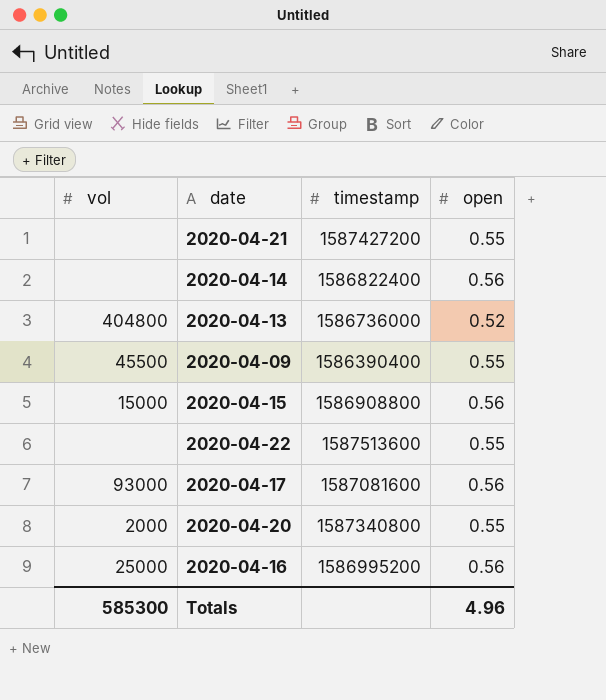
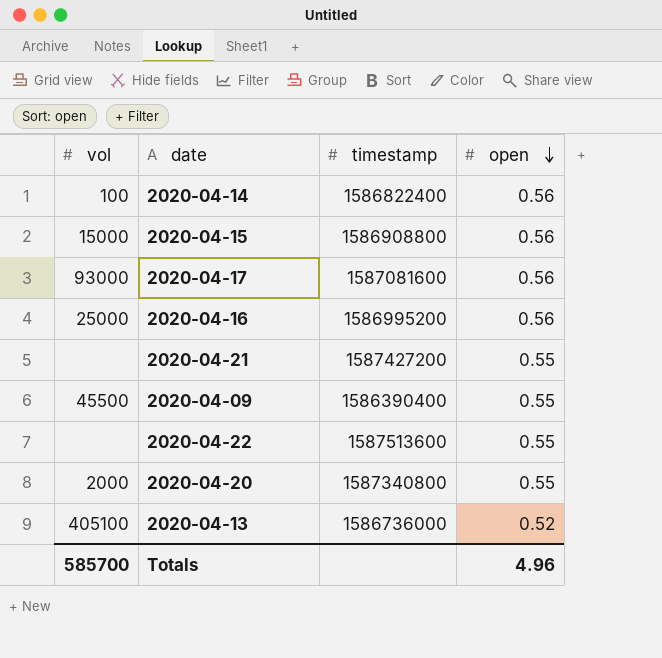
row order: none -> open descending
2020-04-14 | vol: none -> 100
2020-04-13 | vol: 404800 -> 405100
Totals | vol: 585300 -> 585700

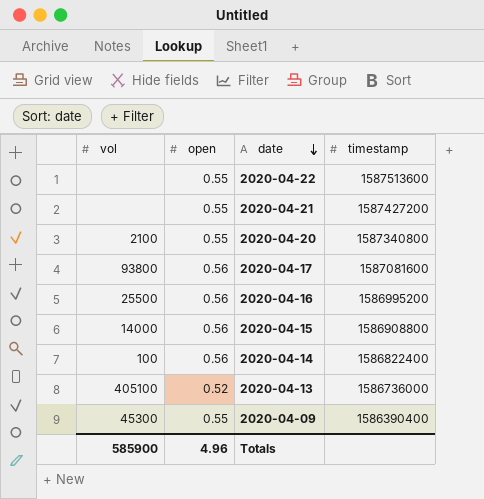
row order: open descending -> date descending
column open | position: 4 -> 2
2020-04-20 | vol: 2000 -> 2100
2020-04-17 | vol: 93000 -> 93800
2020-04-16 | vol: 25000 -> 25500
2020-04-15 | vol: 15000 -> 14000
2020-04-09 | vol: 45500 -> 45300
Totals | vol: 585700 -> 585900

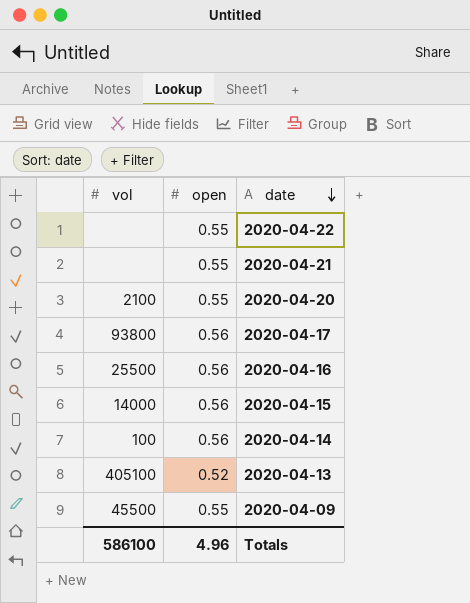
column timestamp | position: 4 -> none
2020-04-09 | vol: 45300 -> 45500
Totals | vol: 585900 -> 586100

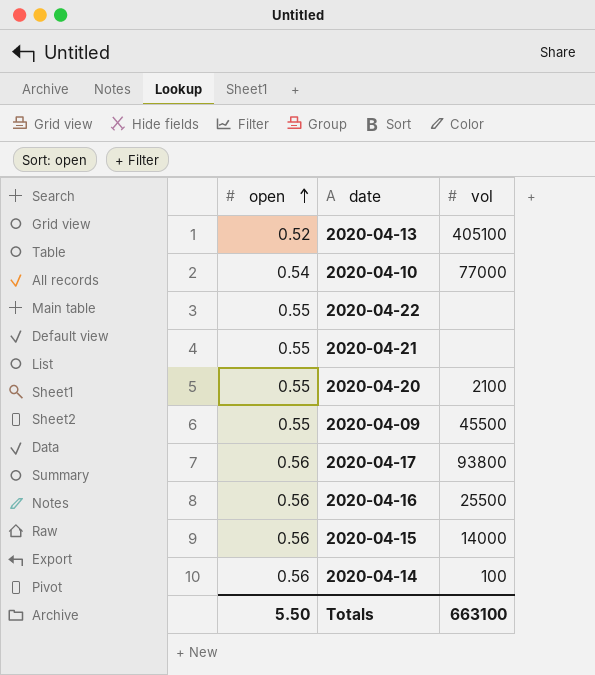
row order: date descending -> open ascending
column vol | position: 1 -> 3
row 2020-04-10: none -> 0.54 | 77000
Totals | open: 4.96 -> 5.50
Totals | vol: 586100 -> 663100

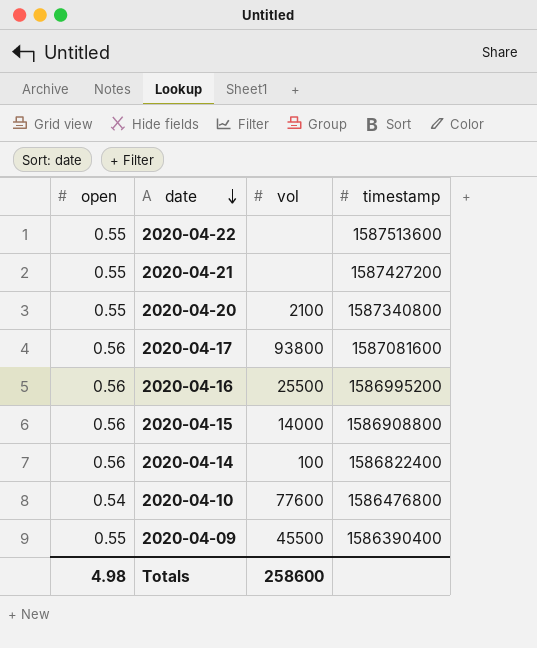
row order: open ascending -> date descending
column timestamp | position: none -> 4
row 2020-04-13: 0.52 | 405100 -> none
2020-04-10 | vol: 77000 -> 77600
Totals | open: 5.50 -> 4.98
Totals | vol: 663100 -> 258600

